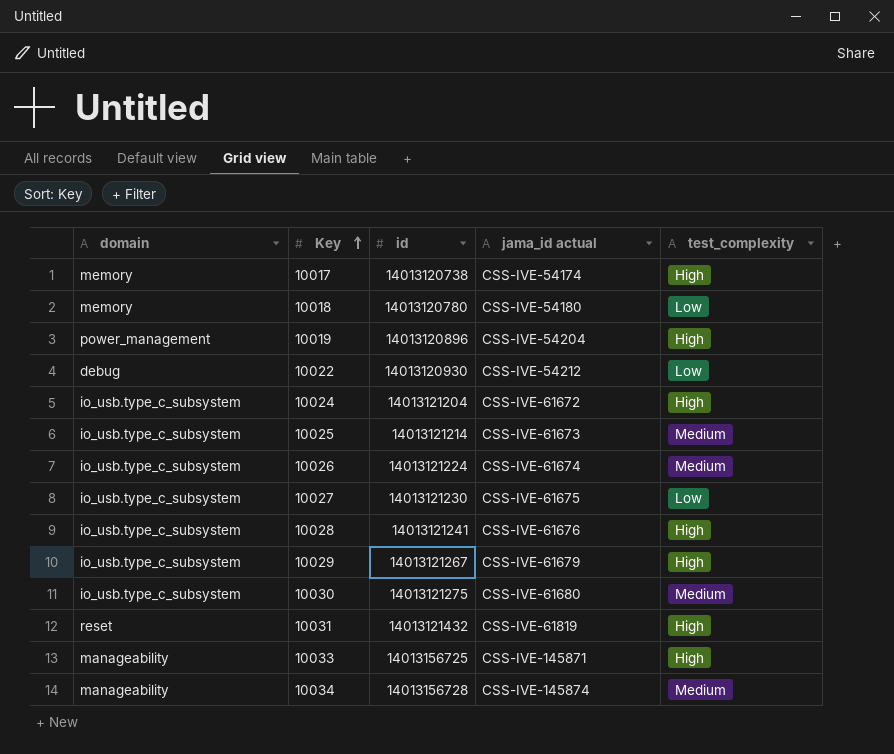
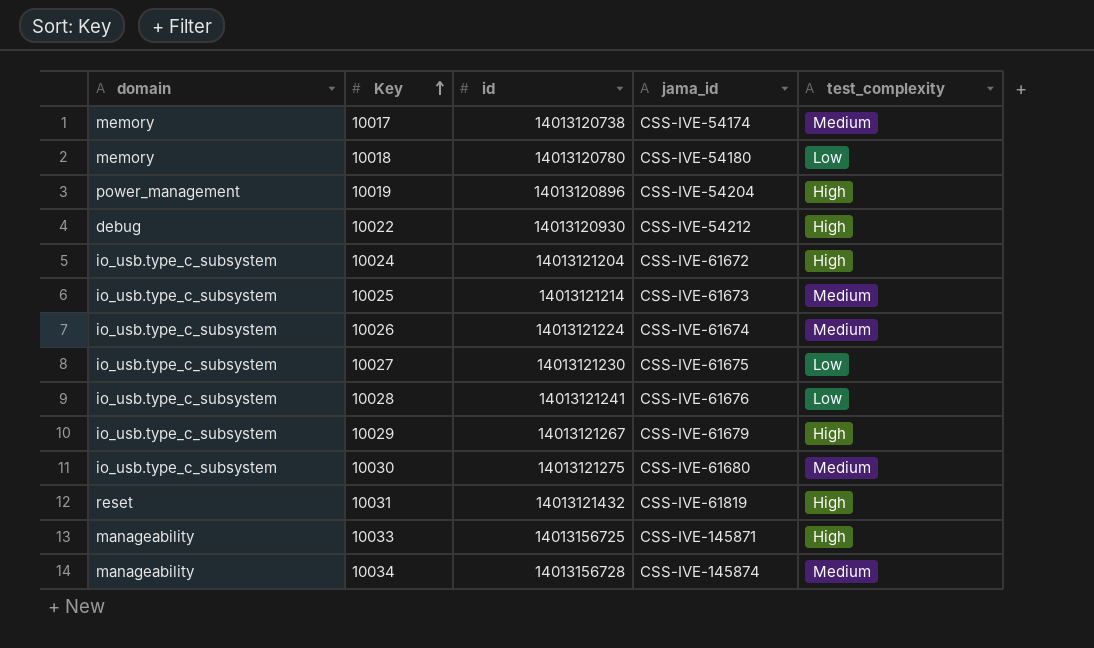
column name: jama_id actual -> jama_id
10017 | test_complexity: High -> Medium
10022 | test_complexity: Low -> High
10028 | test_complexity: High -> Low

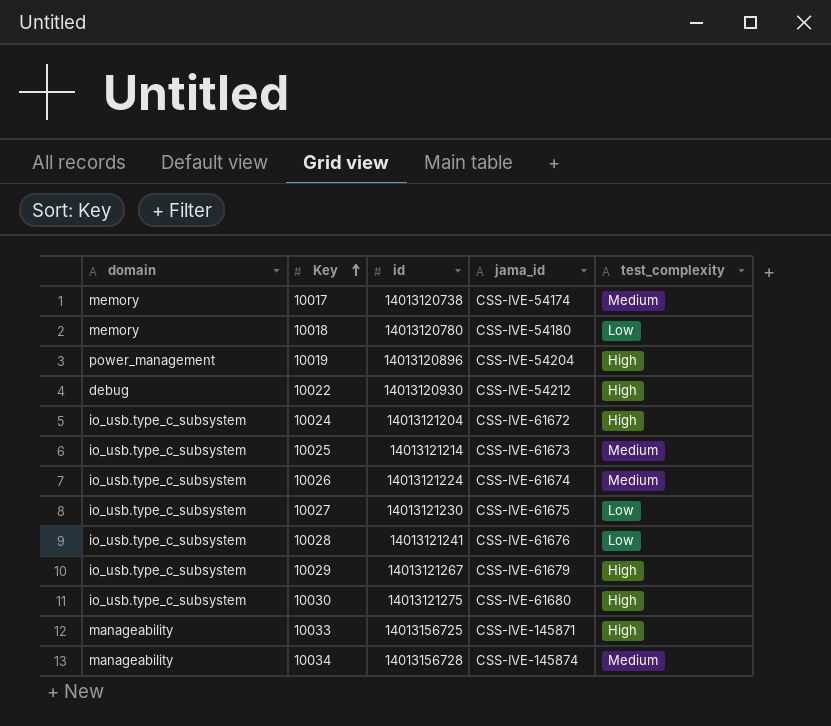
row 10031: reset | 14013121432 | CSS-IVE-61819 | High -> none
10030 | test_complexity: Medium -> High

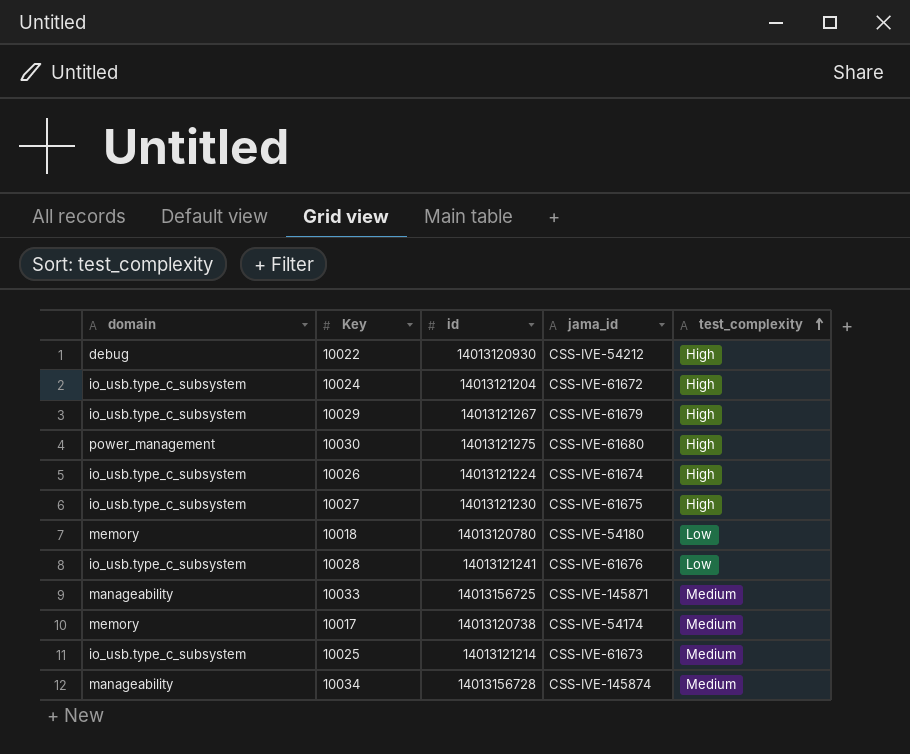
row order: Key ascending -> test_complexity ascending
row 10019: power_management | 14013120896 | CSS-IVE-54204 | High -> none
10030 | domain: io_usb.type_c_subsystem -> power_management
10026 | test_complexity: Medium -> High
10027 | test_complexity: Low -> High
10033 | test_complexity: High -> Medium

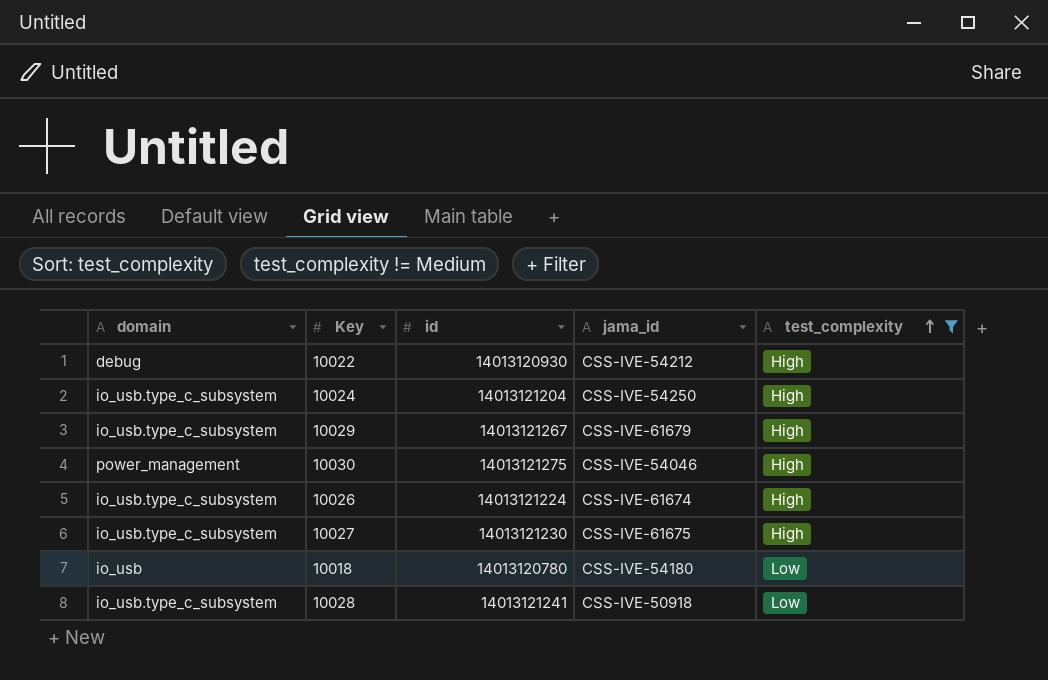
filter: none -> test_complexity != Medium
10024 | jama_id: CSS-IVE-61672 -> CSS-IVE-54250
10030 | jama_id: CSS-IVE-61680 -> CSS-IVE-54046
10018 | domain: memory -> io_usb
10028 | jama_id: CSS-IVE-61676 -> CSS-IVE-50918

